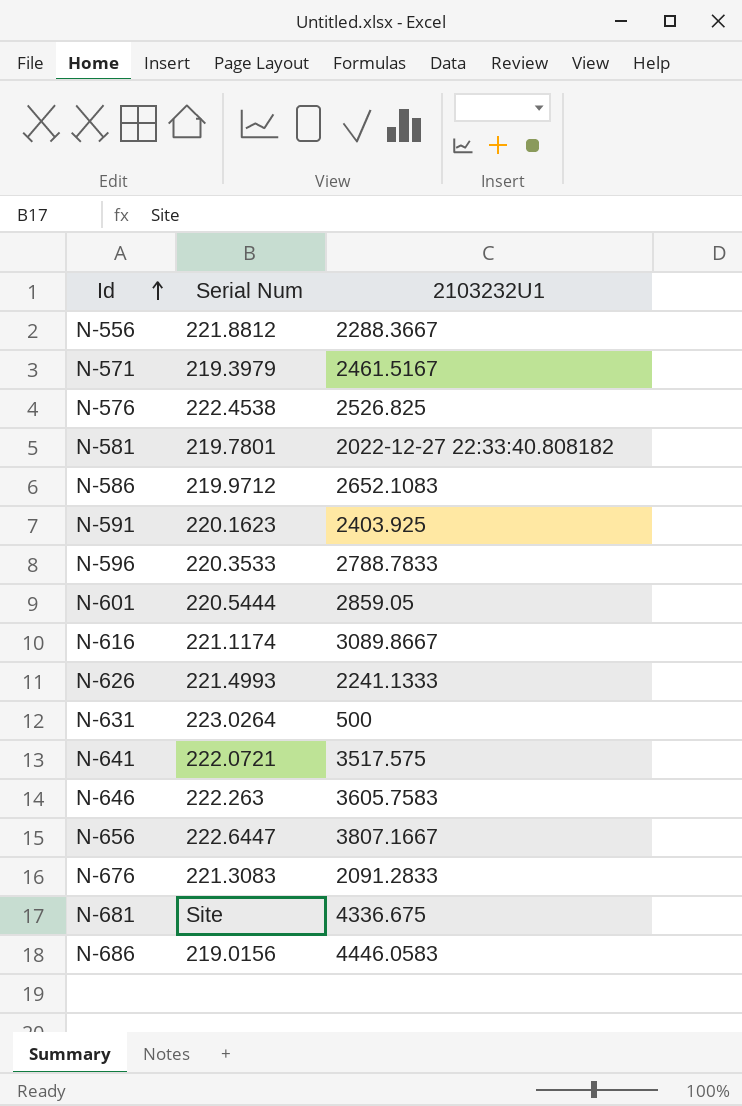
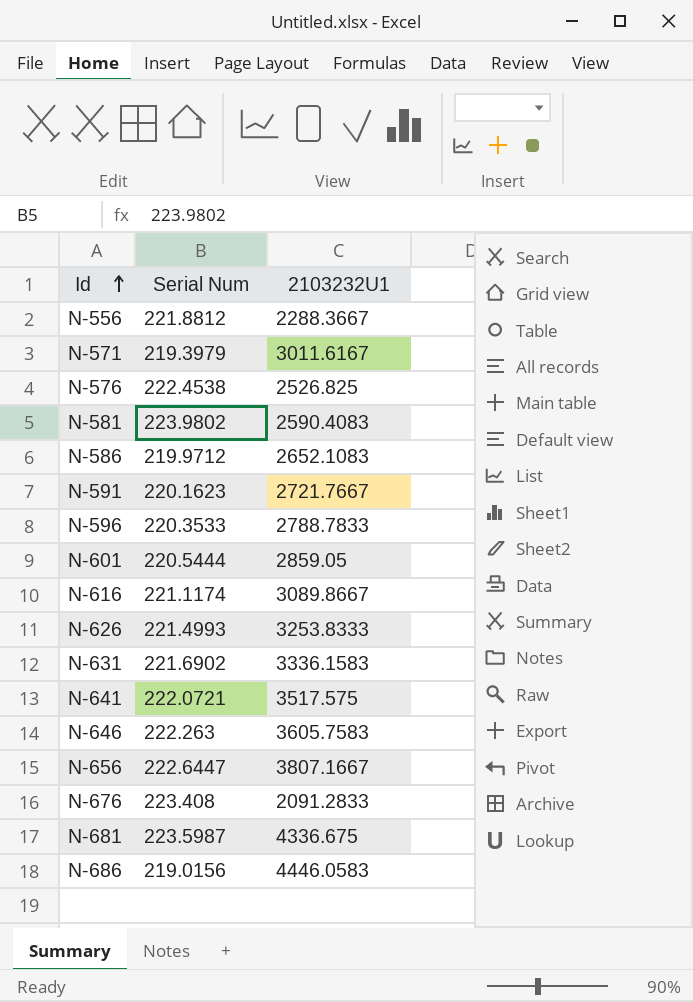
N-571 | 2103232U1: 2461.5167 -> 3011.6167
N-581 | Serial Num: 219.7801 -> 223.9802
N-581 | 2103232U1: 2022-12-27 22:33:40.808182 -> 2590.4083
N-591 | 2103232U1: 2403.925 -> 2721.7667
N-626 | 2103232U1: 2241.1333 -> 3253.8333
N-631 | Serial Num: 223.0264 -> 221.6902
N-631 | 2103232U1: 500 -> 3336.1583
N-676 | Serial Num: 221.3083 -> 223.408
N-681 | Serial Num: Site -> 223.5987

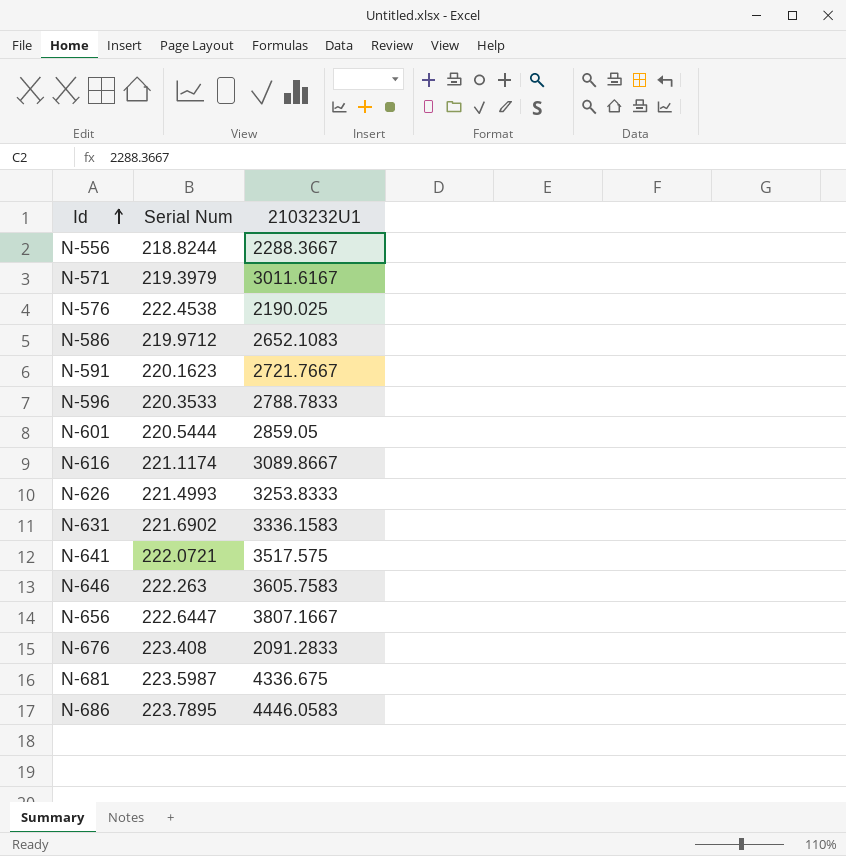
row N-581: 223.9802 | 2590.4083 -> none
N-556 | Serial Num: 221.8812 -> 218.8244
N-576 | 2103232U1: 2526.825 -> 2190.025
N-686 | Serial Num: 219.0156 -> 223.7895

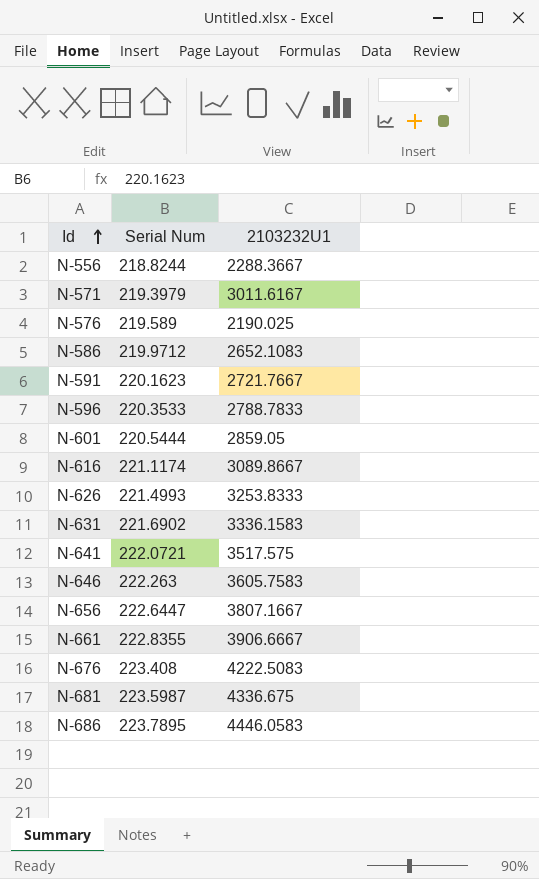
N-576 | Serial Num: 222.4538 -> 219.589
row N-661: none -> 222.8355 | 3906.6667
N-676 | 2103232U1: 2091.2833 -> 4222.5083

